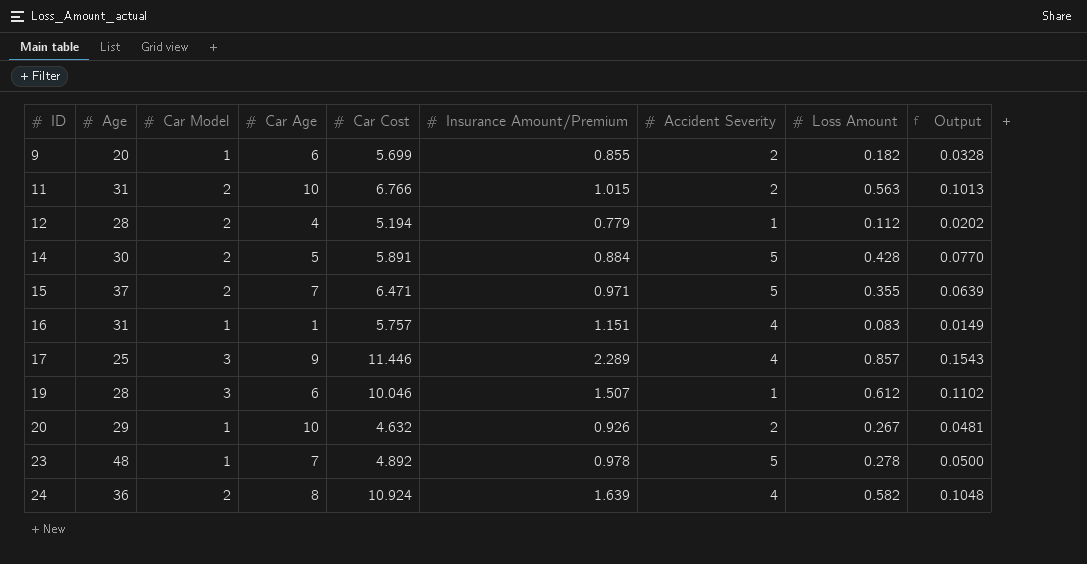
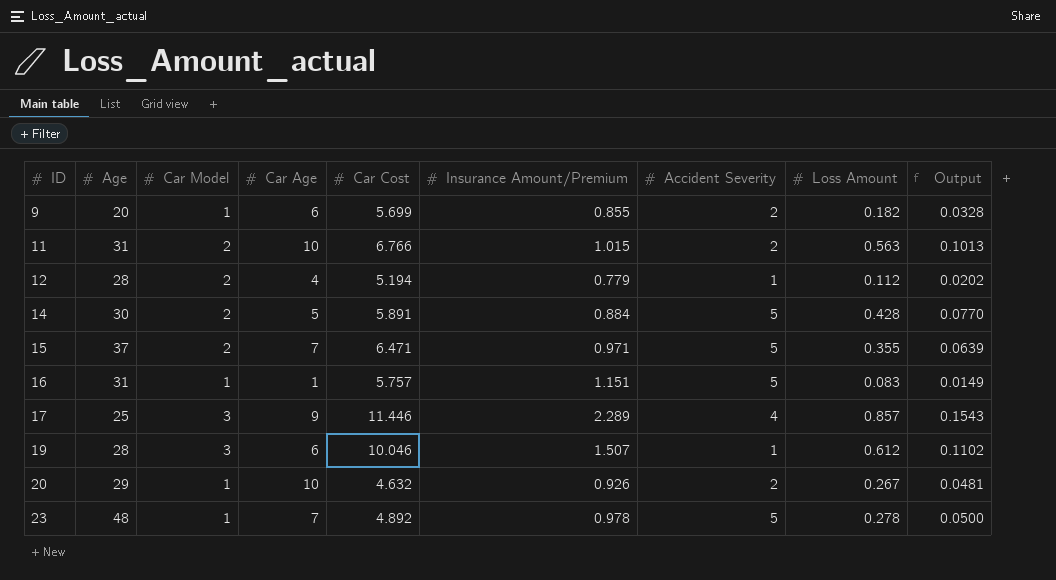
row 24: 36 | 2 | 8 | 10.924 | 1.639 | 4 | 0.582 | 0.1048 -> none
16 | Accident Severity: 4 -> 5

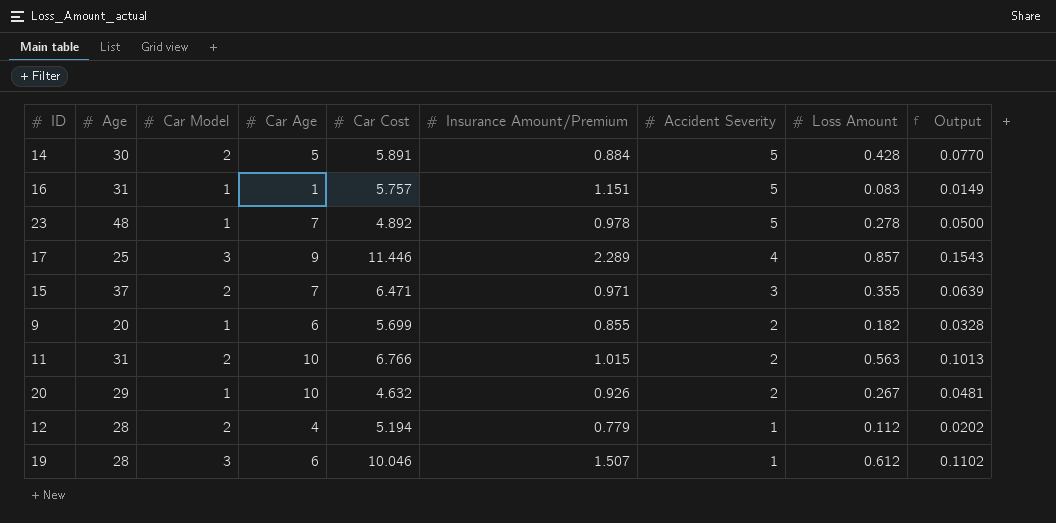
row order: ID ascending -> Accident Severity descending
15 | Accident Severity: 5 -> 3

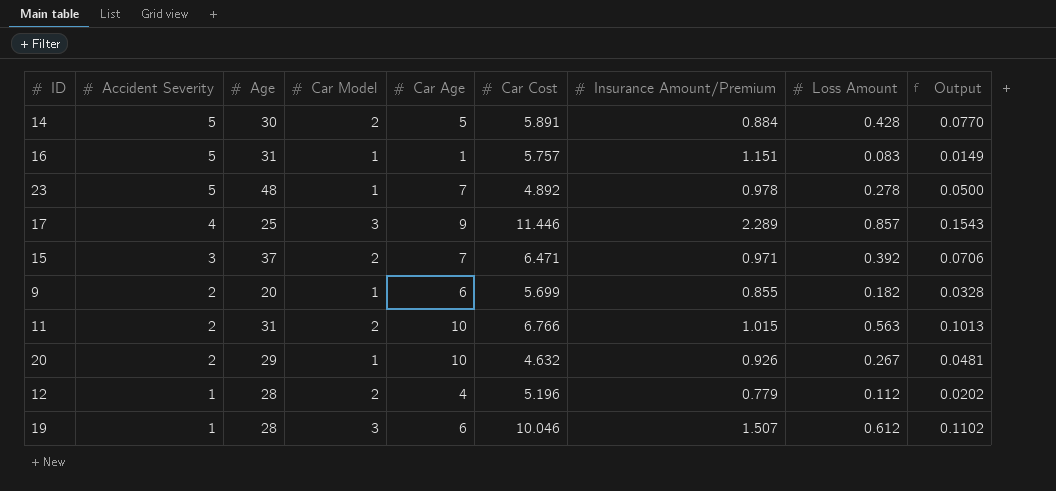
column Accident Severity | position: 7 -> 2
15 | Loss Amount: 0.355 -> 0.392
15 | Output: 0.0639 -> 0.0706
12 | Car Cost: 5.194 -> 5.196

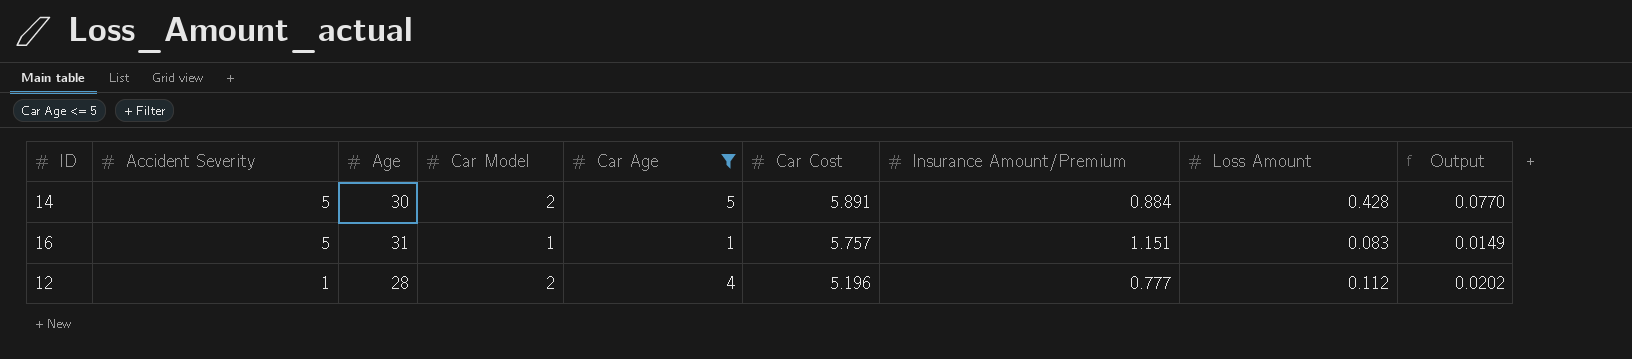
filter: none -> Car Age <= 5
12 | Insurance Amount/Premium: 0.779 -> 0.777

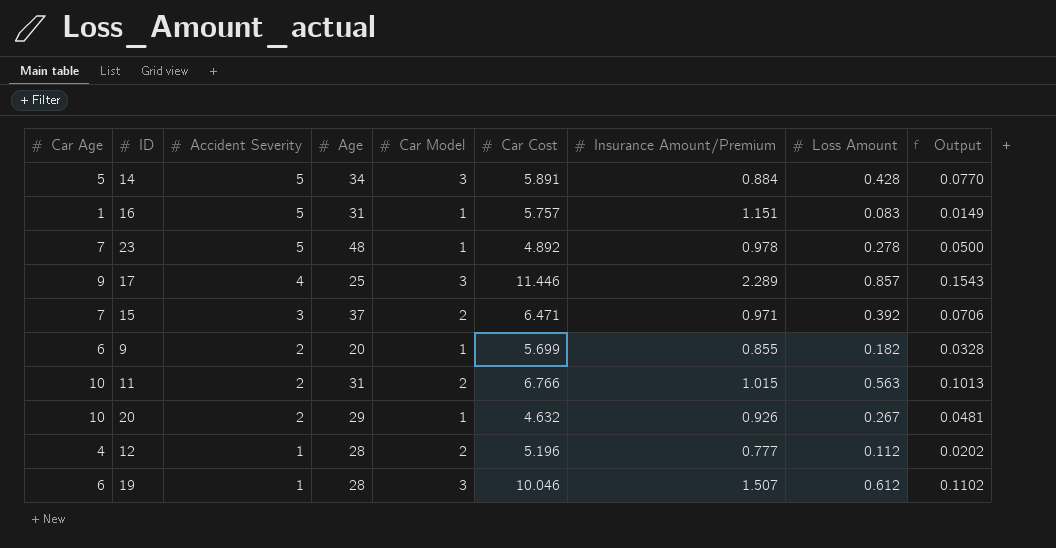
filter: Car Age <= 5 -> none
column Car Age | position: 5 -> 1
14 | Age: 30 -> 34
14 | Car Model: 2 -> 3

